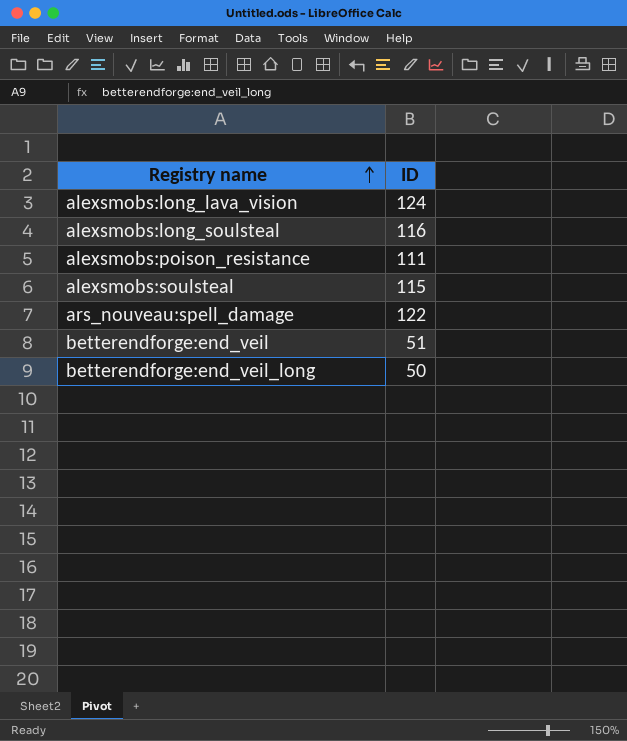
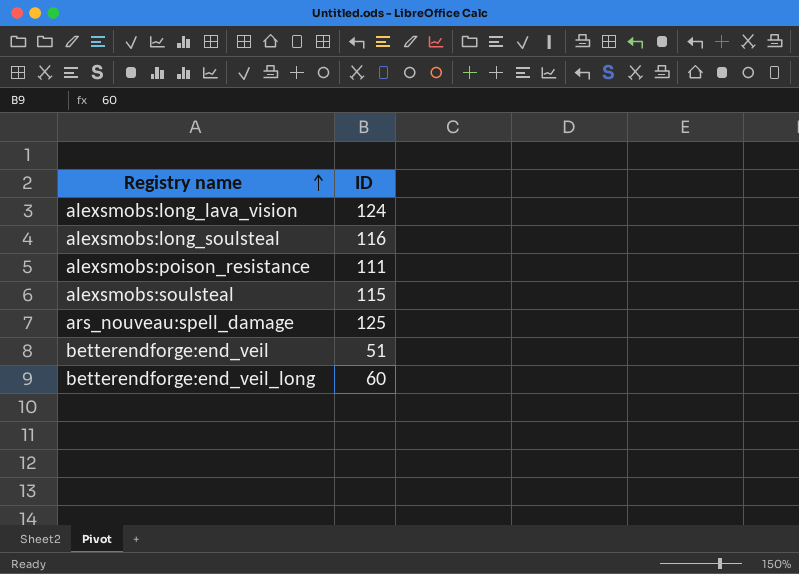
ars_nouveau:spell_damage | ID: 122 -> 125
betterendforge:end_veil_long | ID: 50 -> 60

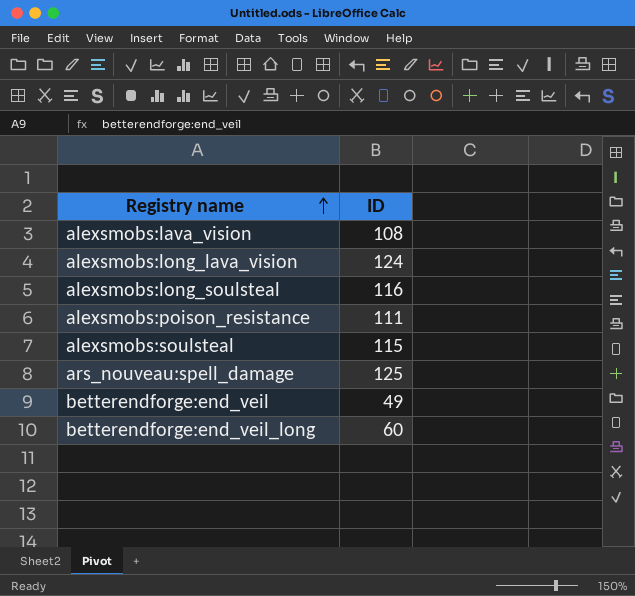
row alexsmobs:lava_vision: none -> 108
betterendforge:end_veil | ID: 51 -> 49

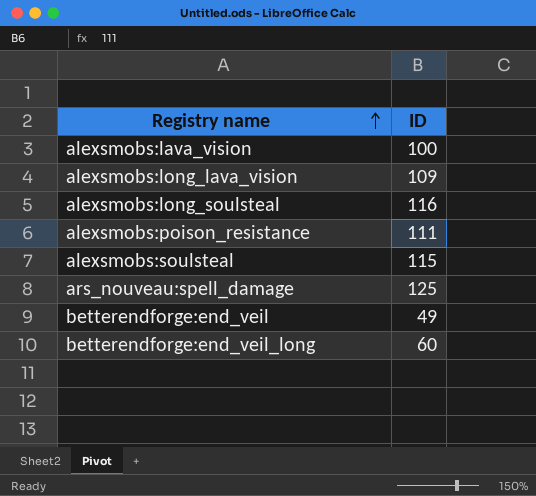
alexsmobs:lava_vision | ID: 108 -> 100
alexsmobs:long_lava_vision | ID: 124 -> 109

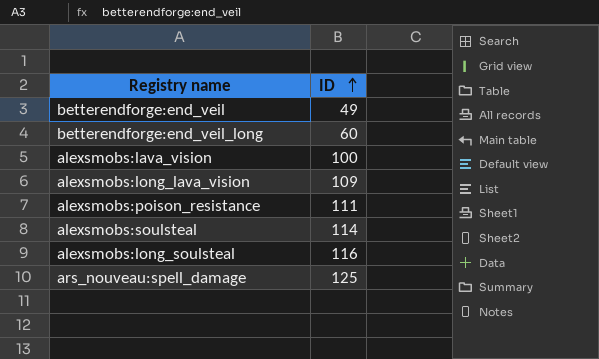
row order: Registry name ascending -> ID ascending
alexsmobs:soulsteal | ID: 115 -> 114

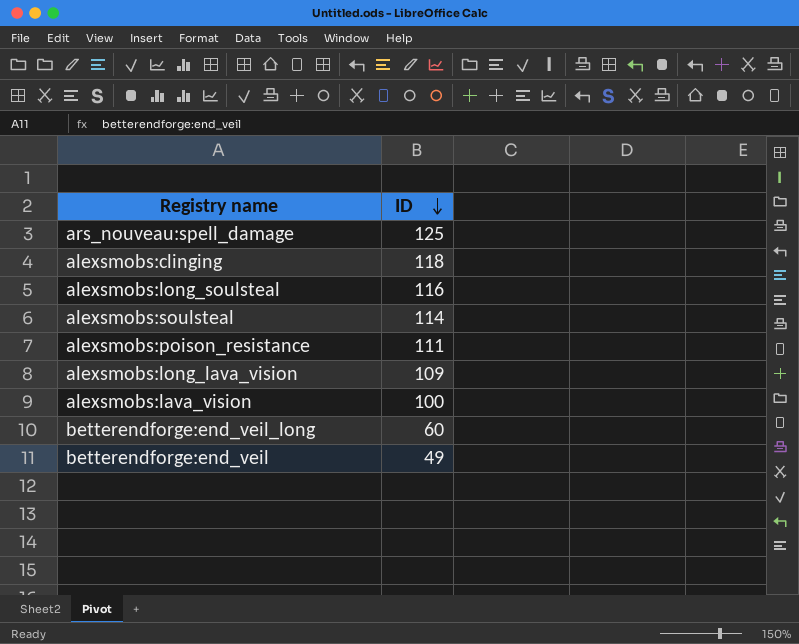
row order: ID ascending -> ID descending
row alexsmobs:clinging: none -> 118

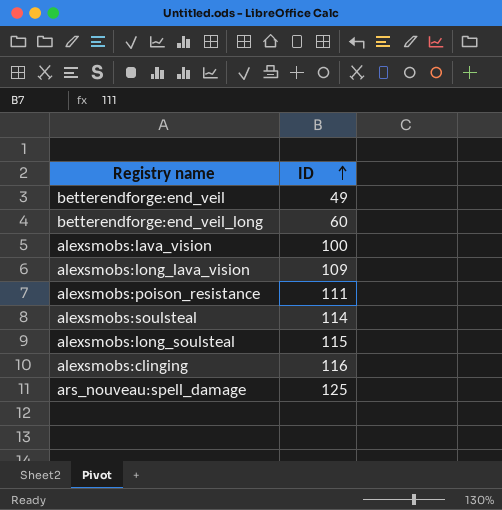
row order: ID descending -> ID ascending
alexsmobs:long_soulsteal | ID: 116 -> 115
alexsmobs:clinging | ID: 118 -> 116

